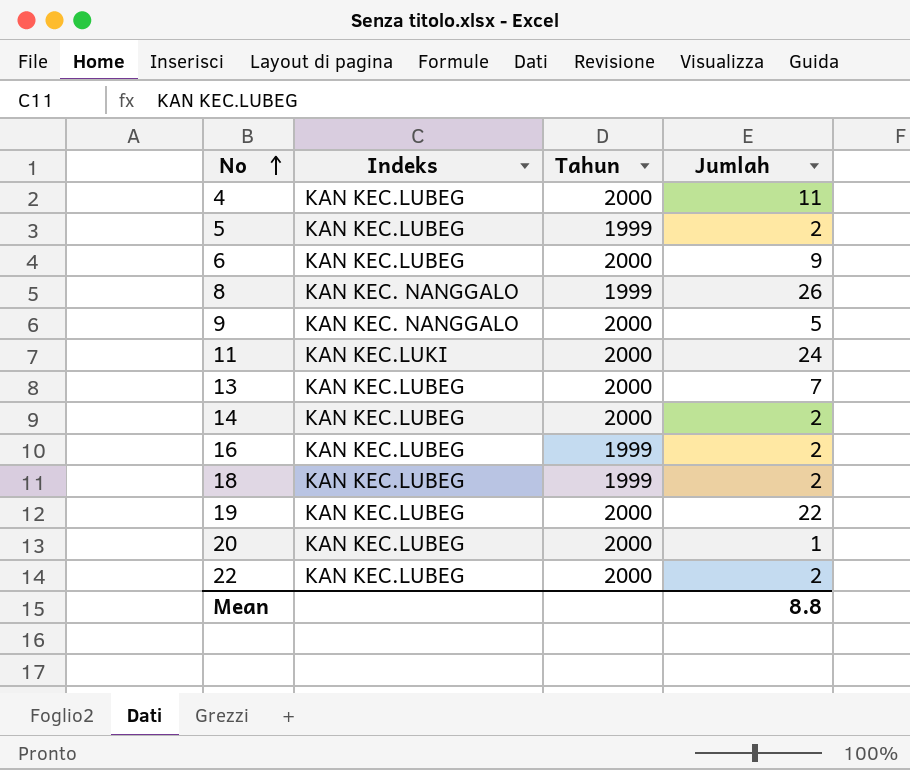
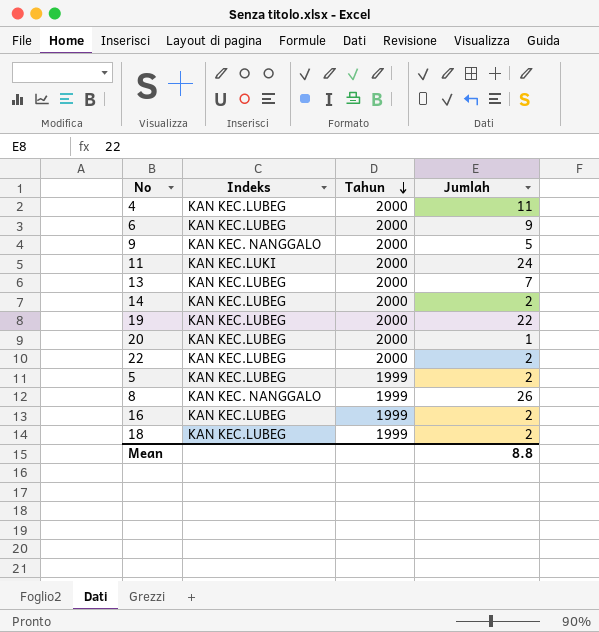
row order: No ascending -> Tahun descending

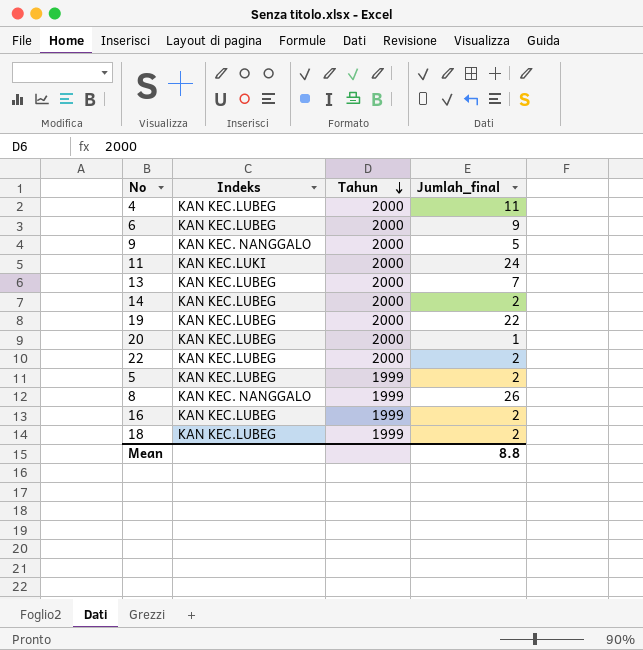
column name: Jumlah -> Jumlah_final

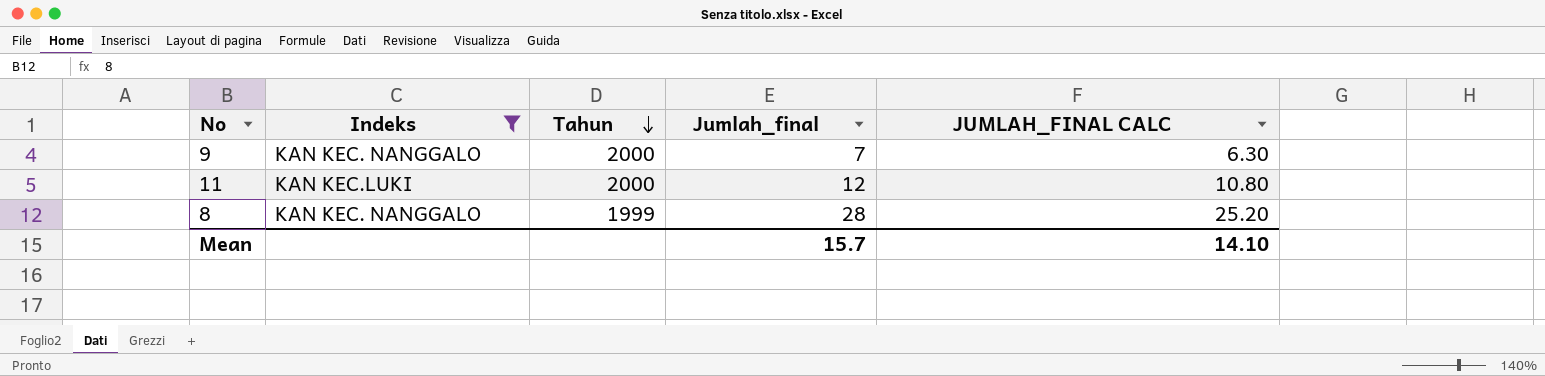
filter: none -> Indeks != KAN KEC.LUBEG
column JUMLAH_FINAL CALC | formula: none -> [Jumlah_final] * 0.9
9 | Jumlah_final: 5 -> 7
11 | Jumlah_final: 24 -> 12
8 | Jumlah_final: 26 -> 28
Mean | Jumlah_final: 8.8 -> 15.7

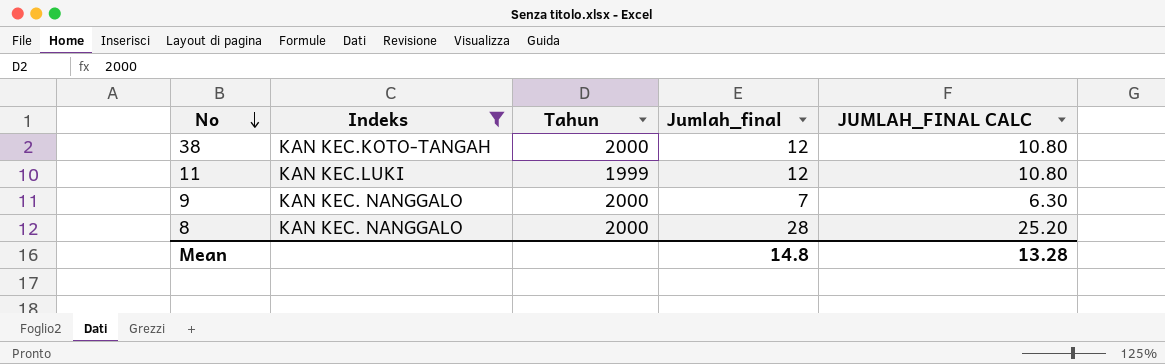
row order: Tahun descending -> No descending
row 38: none -> KAN KEC.KOTO-TANGAH | 2000 | 12 | 10.80
11 | Tahun: 2000 -> 1999
8 | Tahun: 1999 -> 2000
Mean | Jumlah_final: 15.7 -> 14.8
Mean | JUMLAH_FINAL CALC: 14.10 -> 13.28

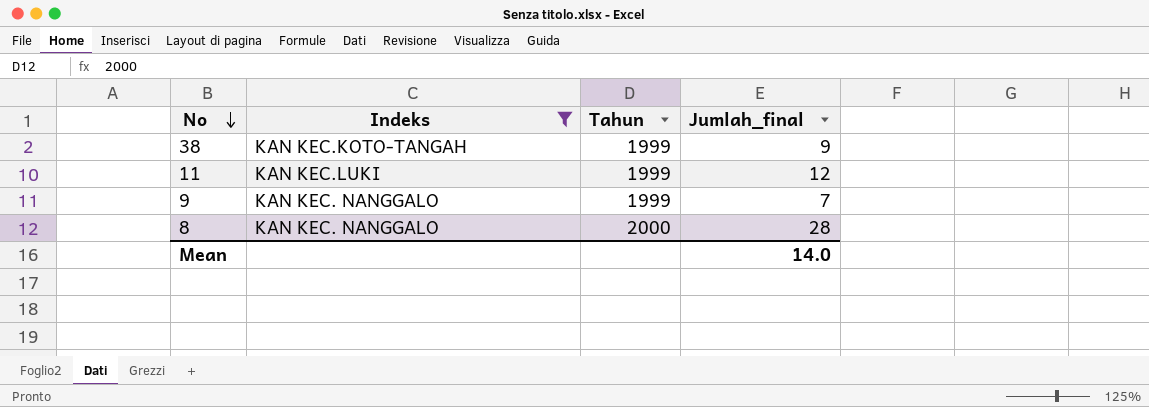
column JUMLAH_FINAL CALC | formula: [Jumlah_final] * 0.9 -> none
38 | Tahun: 2000 -> 1999
38 | Jumlah_final: 12 -> 9
9 | Tahun: 2000 -> 1999
Mean | Jumlah_final: 14.8 -> 14.0

